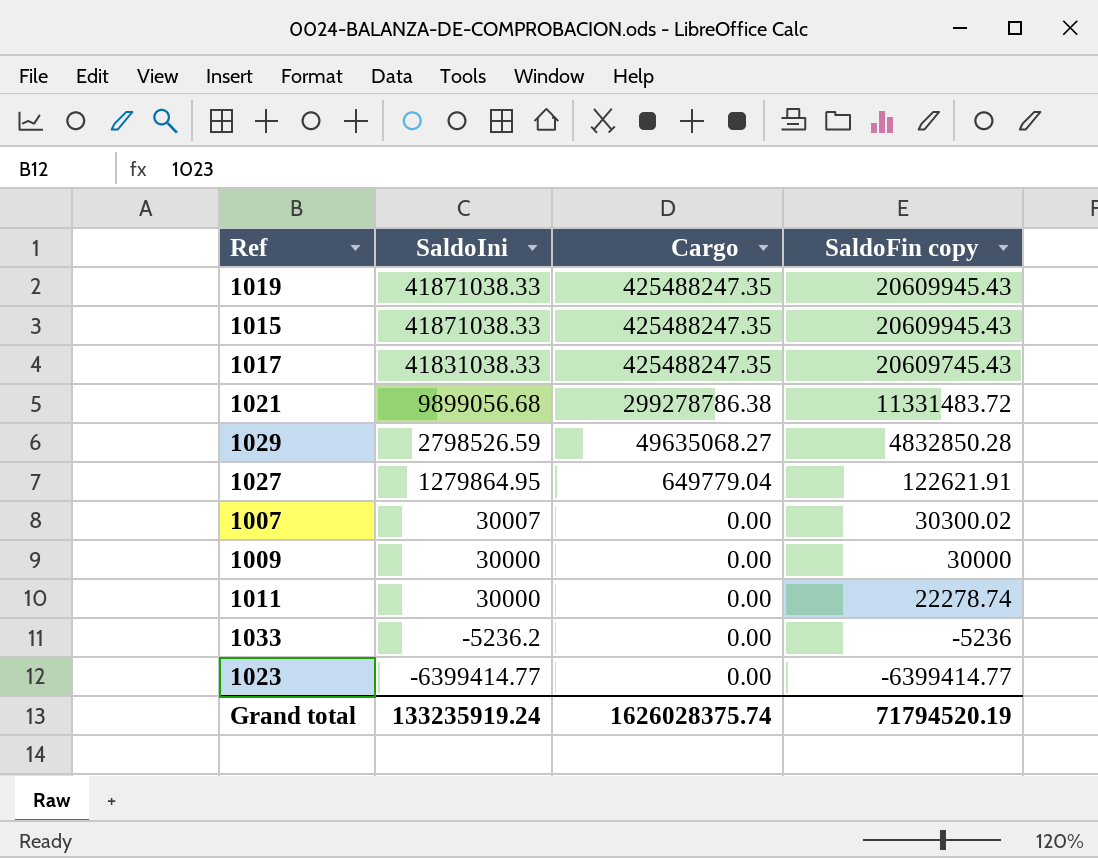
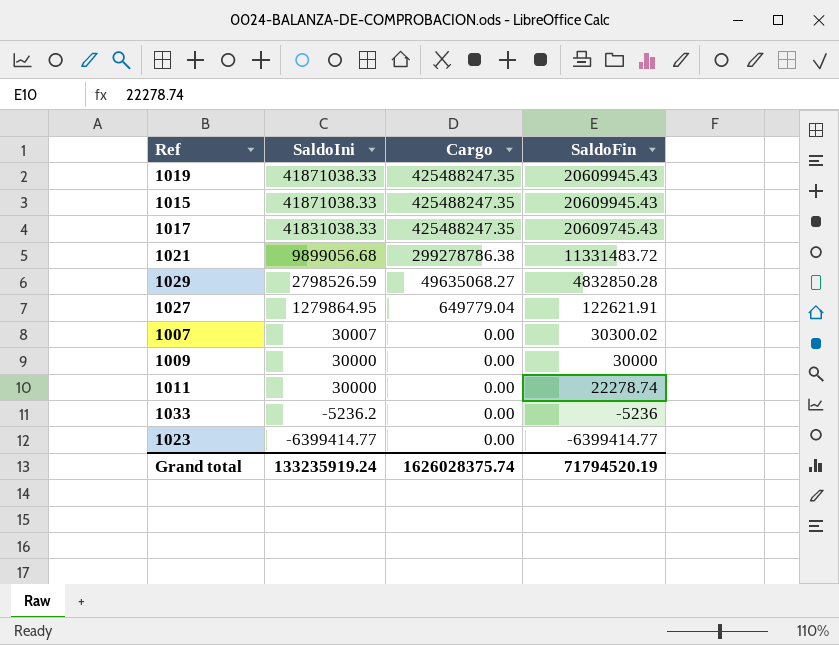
column name: SaldoFin copy -> SaldoFin

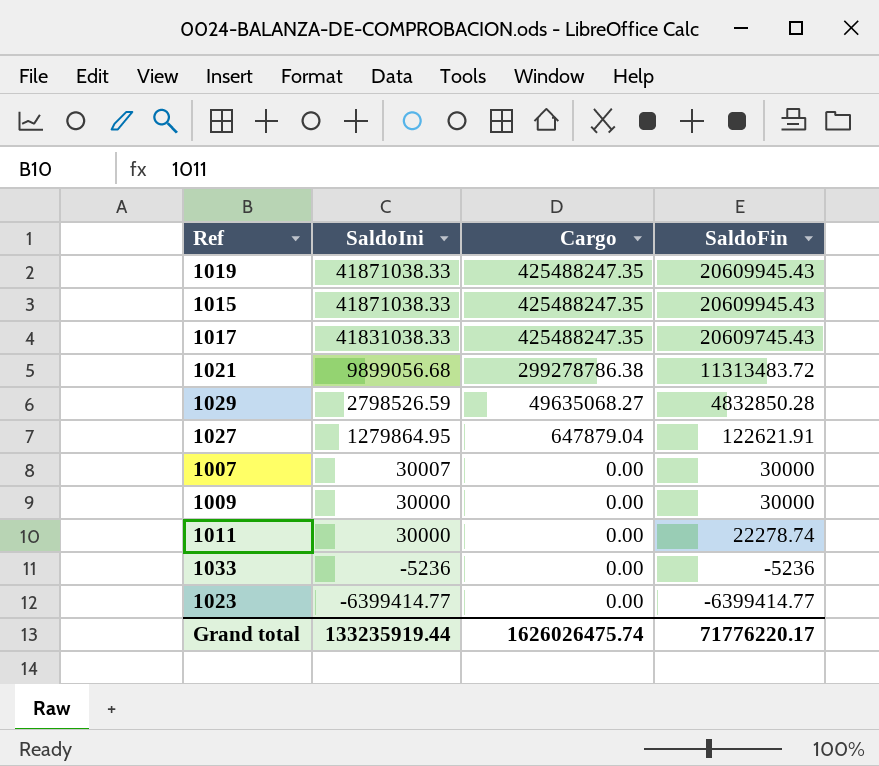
1021 | SaldoFin: 11331483.72 -> 11313483.72
1027 | Cargo: 649779.04 -> 647879.04
1007 | SaldoFin: 30300.02 -> 30000
1033 | SaldoIni: -5236.2 -> -5236
Grand total | SaldoIni: 133235919.24 -> 133235919.44
Grand total | Cargo: 1626028375.74 -> 1626026475.74
Grand total | SaldoFin: 71794520.19 -> 71776220.17

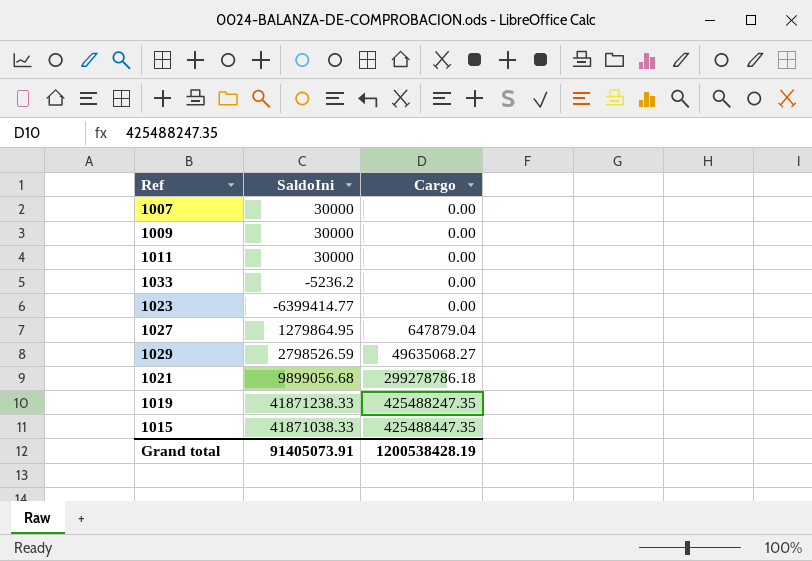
row order: SaldoIni descending -> Cargo ascending
column SaldoFin | position: 4 -> none
row 1017: 41831038.33 | 425488247.35 | 20609745.43 -> none
1007 | SaldoIni: 30007 -> 30000
1033 | SaldoIni: -5236 -> -5236.2
1021 | Cargo: 299278786.38 -> 299278786.18
1019 | SaldoIni: 41871038.33 -> 41871238.33
1015 | Cargo: 425488247.35 -> 425488447.35
Grand total | SaldoIni: 133235919.44 -> 91405073.91
Grand total | Cargo: 1626026475.74 -> 1200538428.19

